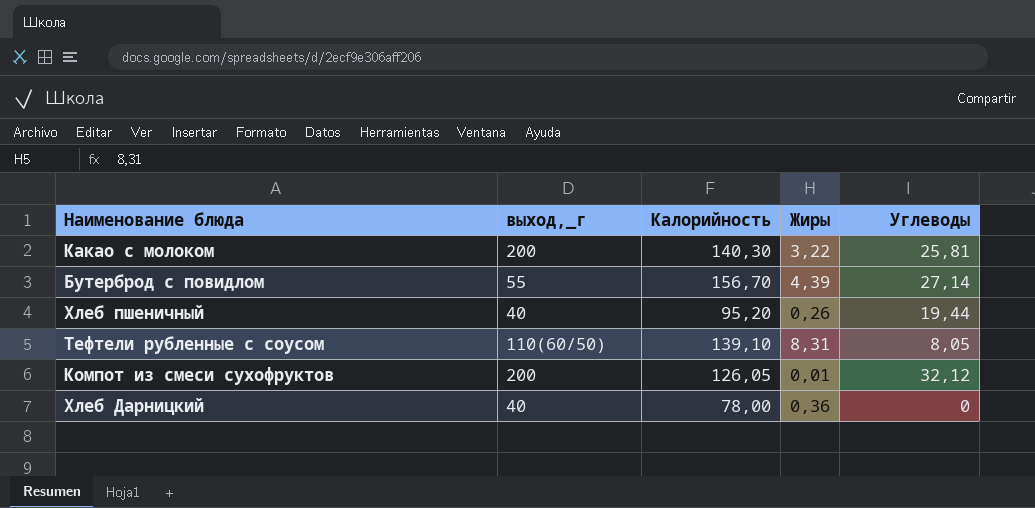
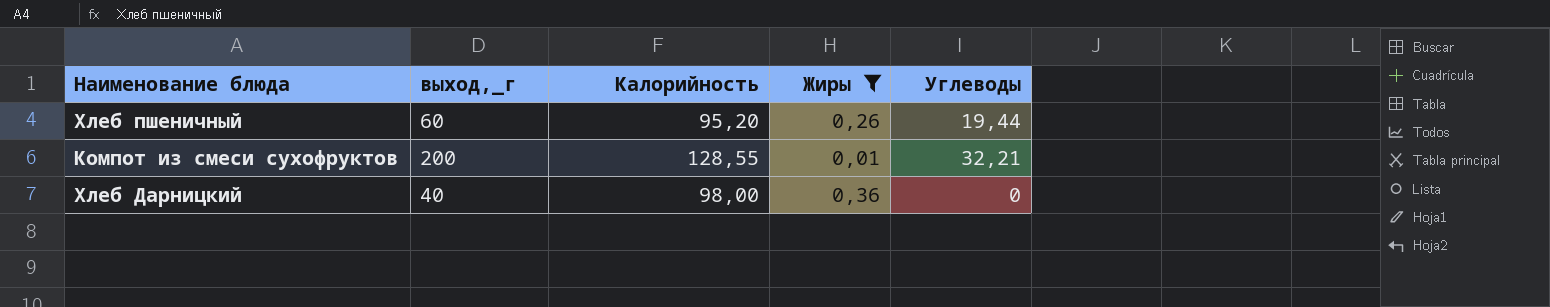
filter: none -> Жиры <= 0,36
Хлеб пшеничный | выход,_г: 40 -> 60
Компот из смеси сухофруктов | Калорийность: 126,05 -> 128,55
Компот из смеси сухофруктов | Углеводы: 32,12 -> 32,21
Хлеб Дарницкий | Калорийность: 78,00 -> 98,00

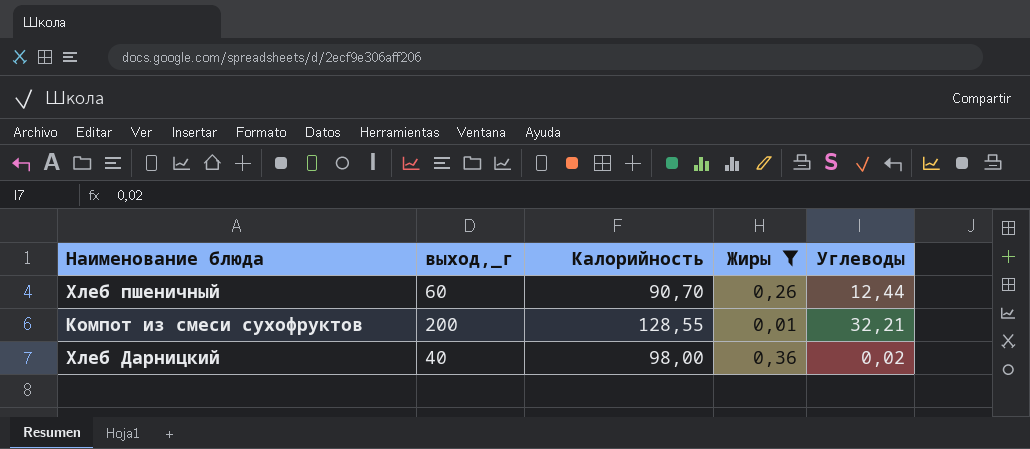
Хлеб пшеничный | Калорийность: 95,20 -> 90,70
Хлеб пшеничный | Углеводы: 19,44 -> 12,44
Хлеб Дарницкий | Углеводы: 0 -> 0,02

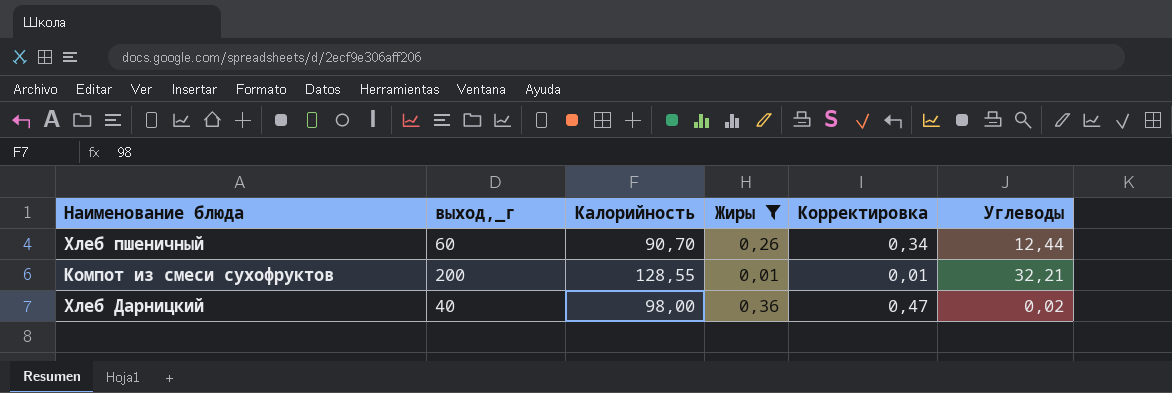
column Корректировка | formula: none -> [Жиры] * 1,3

